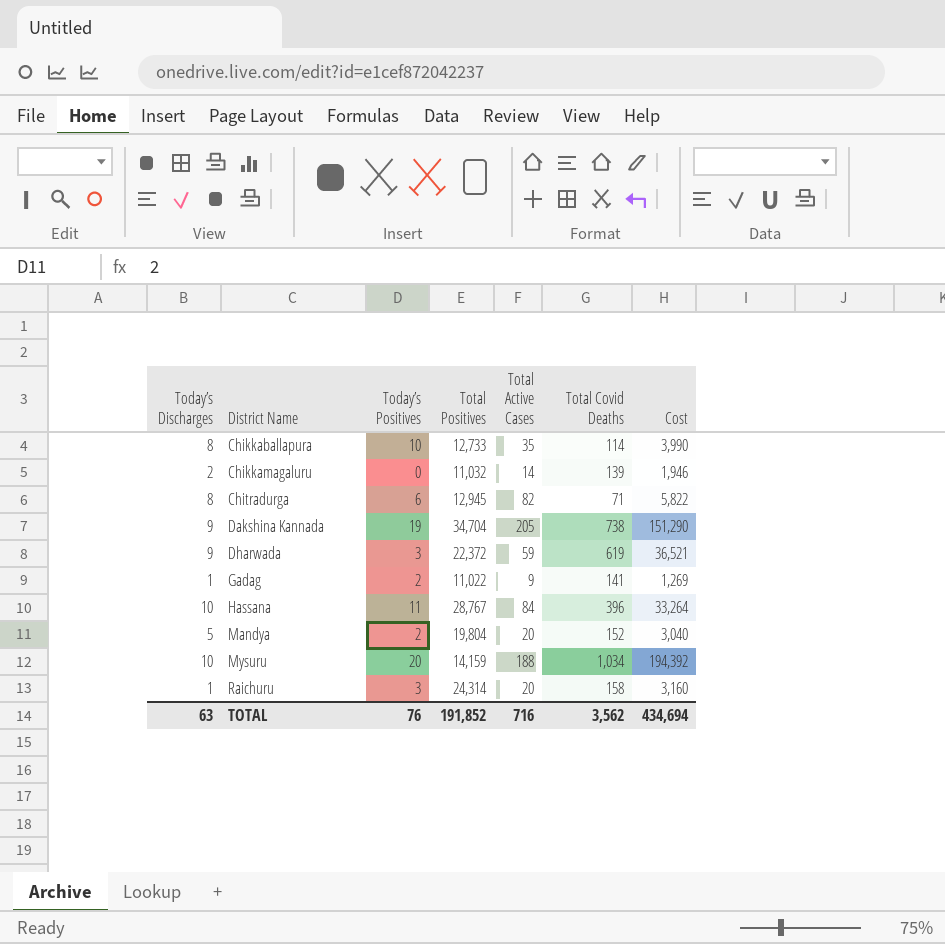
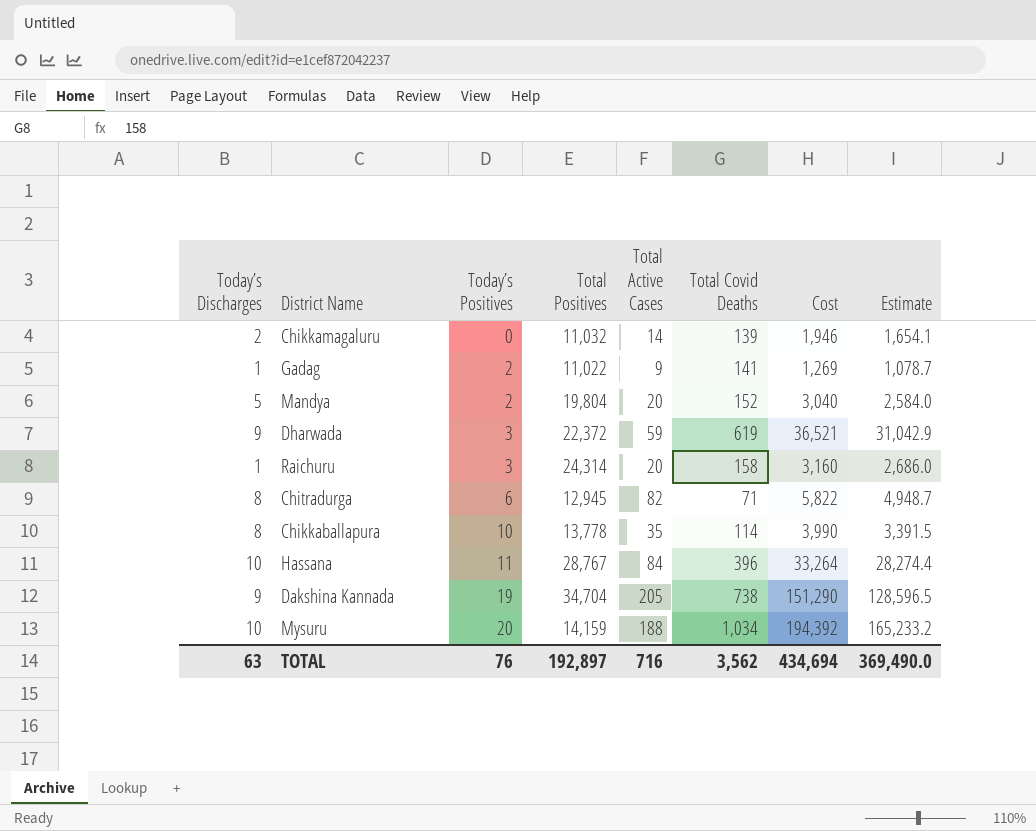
row order: District Name ascending -> Today’s Positives ascending
column Estimate | formula: none -> [Cost] * 0.85
Chikkaballapura | Total Positives: 12,733 -> 13,778
TOTAL | Total Positives: 191,852 -> 192,897

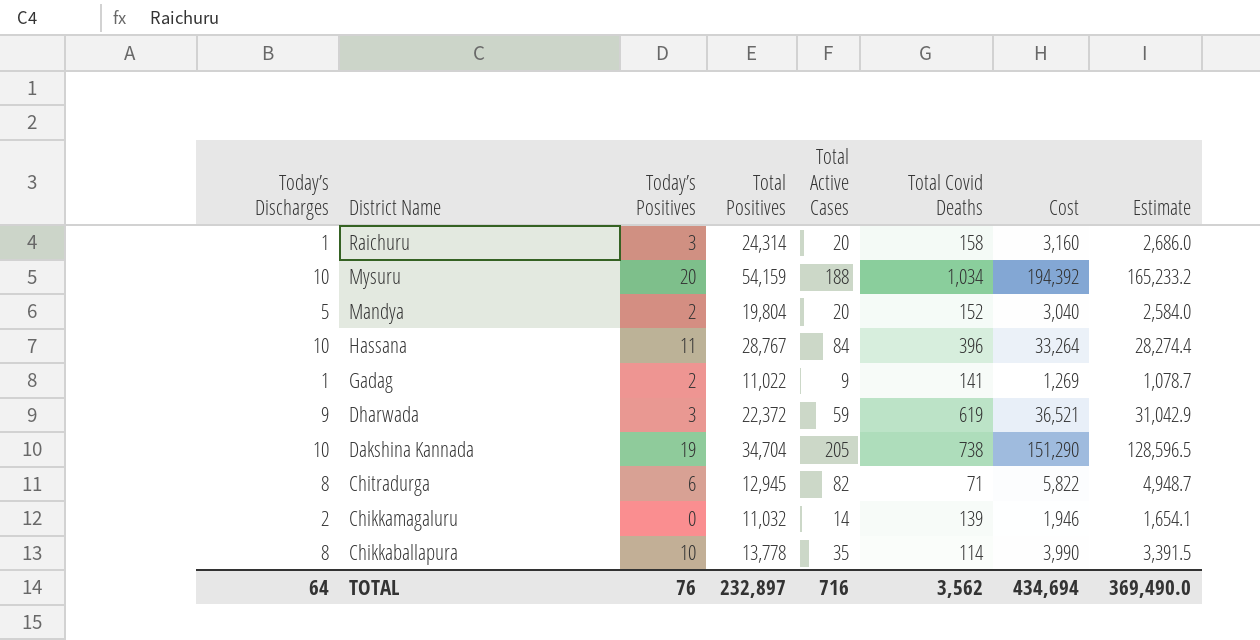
row order: Today’s Positives ascending -> District Name descending
Mysuru | Total Positives: 14,159 -> 54,159
Dakshina Kannada | Today’s Discharges: 9 -> 10
TOTAL | Today’s Discharges: 63 -> 64
TOTAL | Total Positives: 192,897 -> 232,897

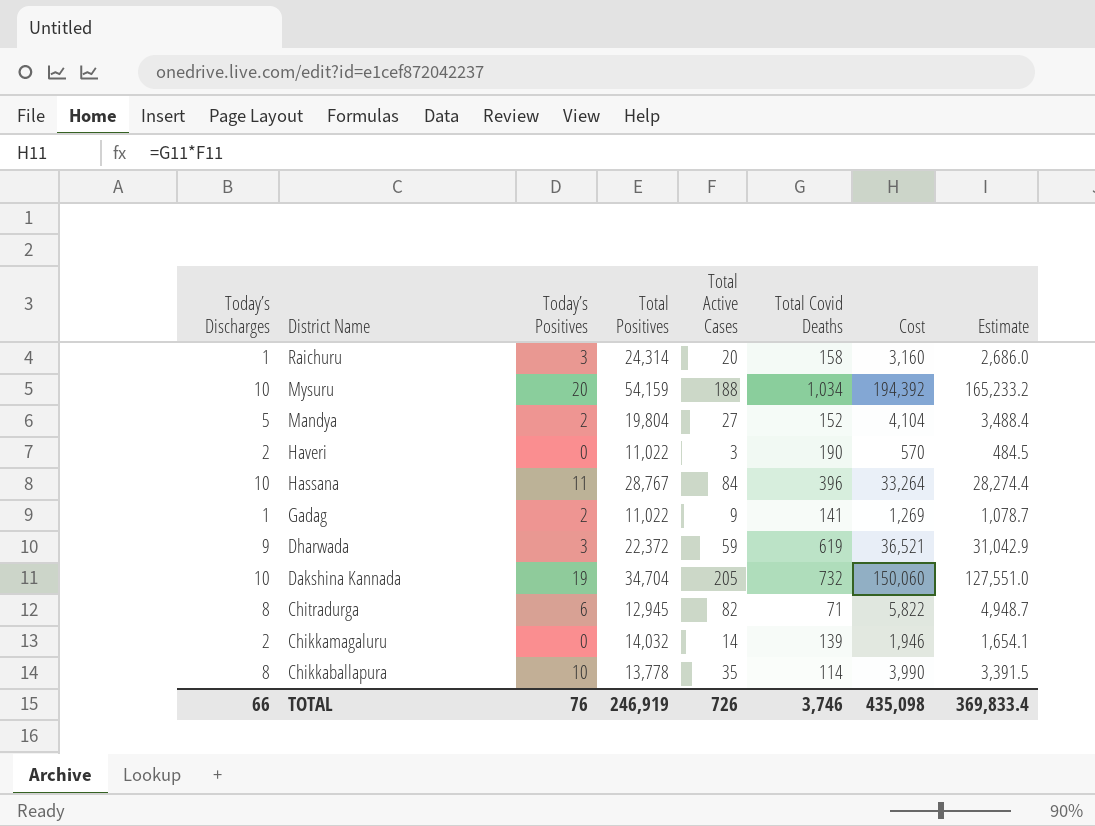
Mandya | Total Active Cases: 20 -> 27
Mandya | Cost: 3,040 -> 4,104
Mandya | Estimate: 2,584.0 -> 3,488.4
row Haveri: none -> 2 | 0 | 11,022 | 3 | 190 | 570 | 484.5
Dakshina Kannada | Total Covid Deaths: 738 -> 732
Dakshina Kannada | Cost: 151,290 -> 150,060
Dakshina Kannada | Estimate: 128,596.5 -> 127,551.0
Chikkamagaluru | Total Positives: 11,032 -> 14,032
TOTAL | Today’s Discharges: 64 -> 66
TOTAL | Total Positives: 232,897 -> 246,919
TOTAL | Total Active Cases: 716 -> 726
TOTAL | Total Covid Deaths: 3,562 -> 3,746
TOTAL | Cost: 434,694 -> 435,098
TOTAL | Estimate: 369,490.0 -> 369,833.4

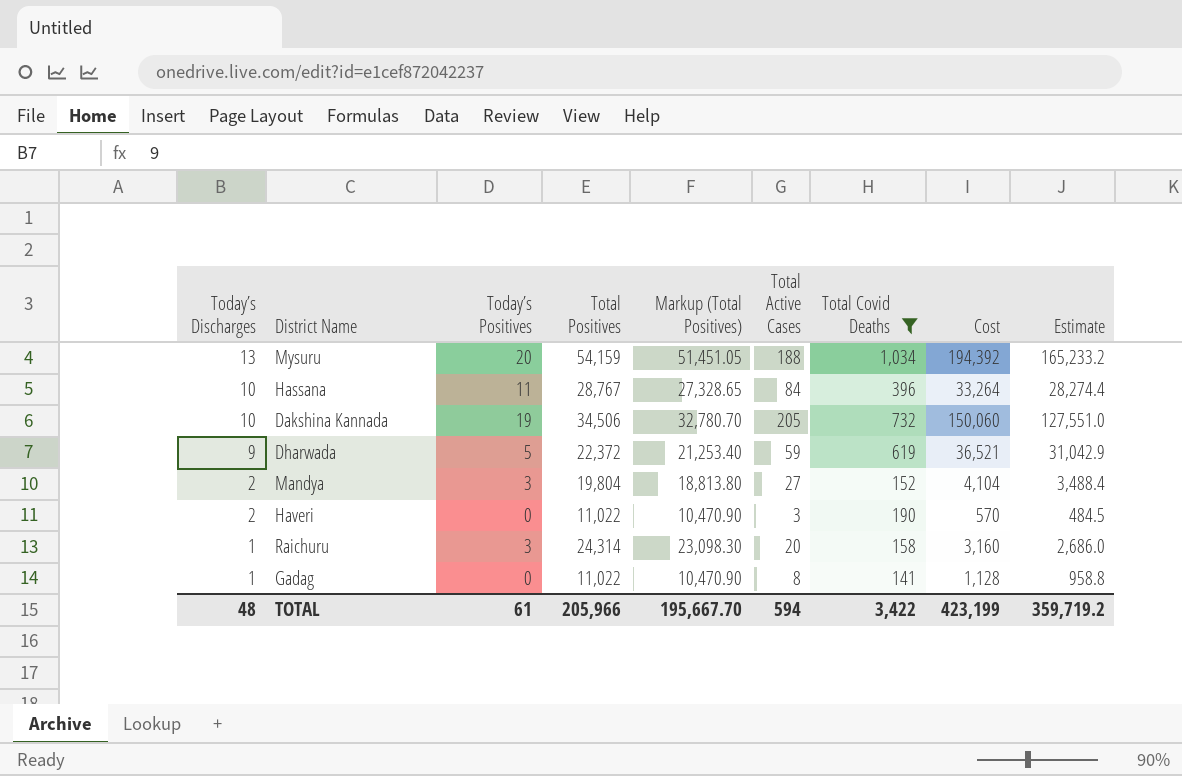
filter: none -> Total Covid Deaths >= 141
row order: District Name descending -> Today’s Discharges descending
column Markup (Total Positives) | formula: none -> [Total Positives] * 0.95
Mysuru | Today’s Discharges: 10 -> 13
Dakshina Kannada | Total Positives: 34,704 -> 34,506
Dharwada | Today’s Positives: 3 -> 5
Mandya | Today’s Discharges: 5 -> 2
Mandya | Today’s Positives: 2 -> 3
Gadag | Today’s Positives: 2 -> 0
Gadag | Total Active Cases: 9 -> 8
Gadag | Cost: 1,269 -> 1,128
Gadag | Estimate: 1,078.7 -> 958.8
TOTAL | Today’s Discharges: 66 -> 48
TOTAL | Today’s Positives: 76 -> 61
TOTAL | Total Positives: 246,919 -> 205,966
TOTAL | Total Active Cases: 726 -> 594
TOTAL | Total Covid Deaths: 3,746 -> 3,422
TOTAL | Cost: 435,098 -> 423,199
TOTAL | Estimate: 369,833.4 -> 359,719.2

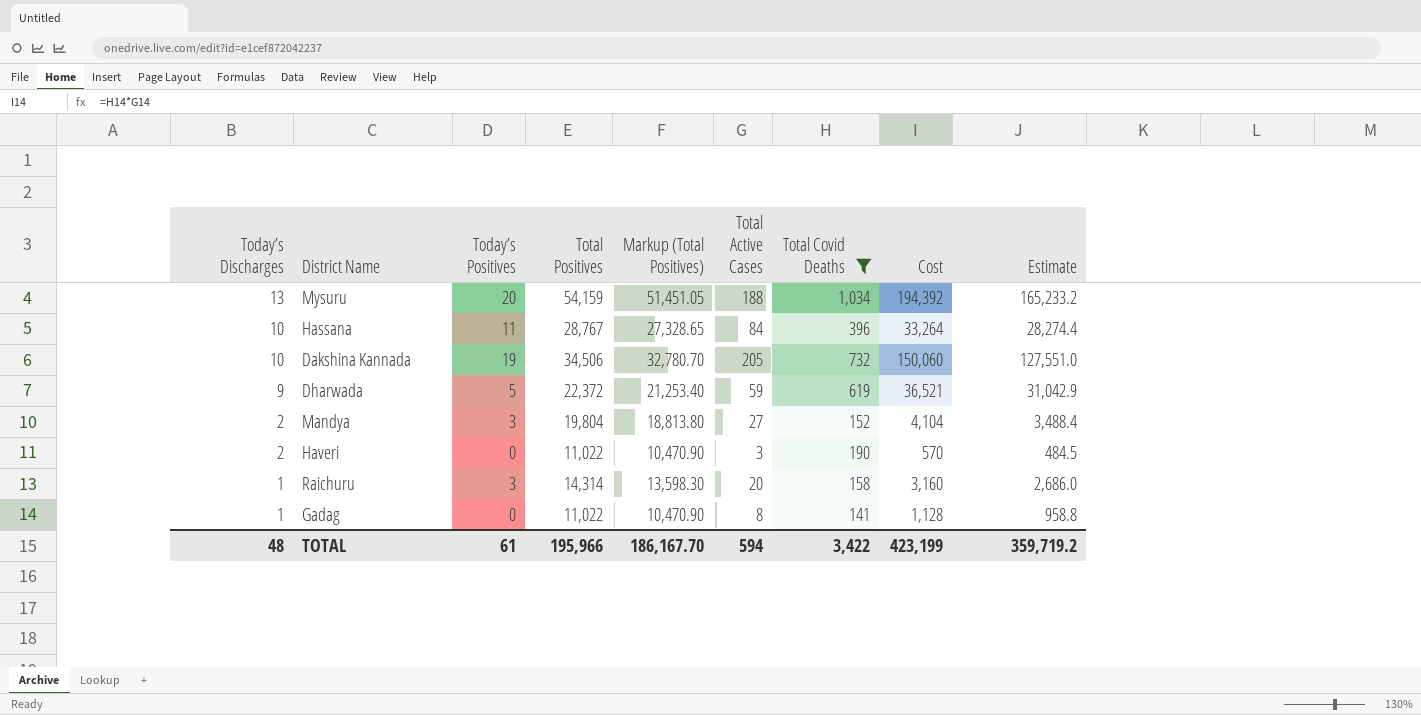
Raichuru | Total Positives: 24,314 -> 14,314
Raichuru | Markup (Total Positives): 23,098.30 -> 13,598.30
TOTAL | Total Positives: 205,966 -> 195,966
TOTAL | Markup (Total Positives): 195,667.70 -> 186,167.70

